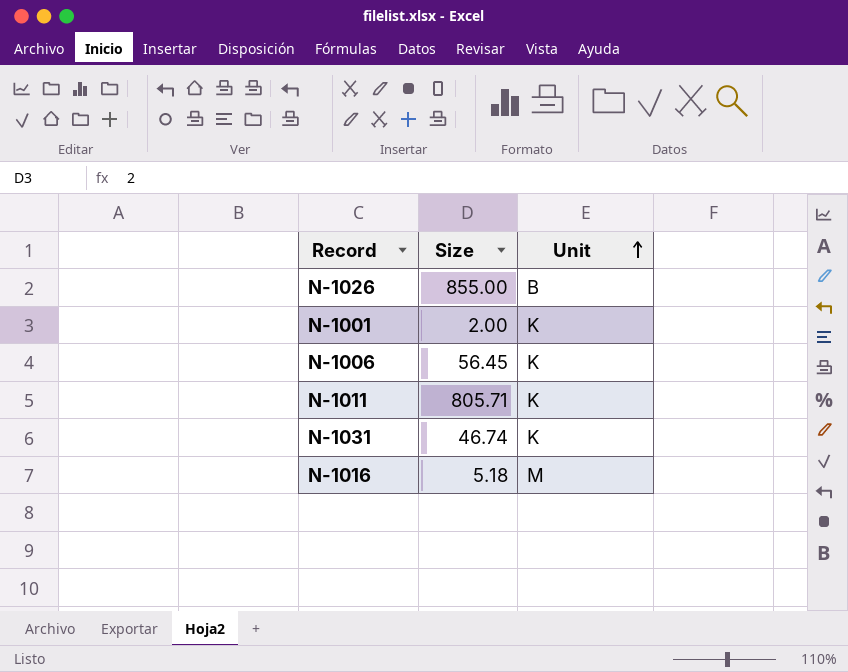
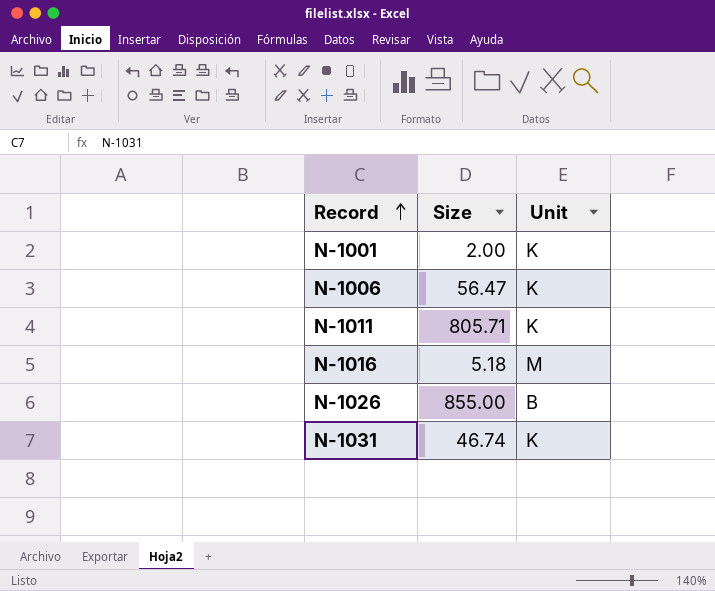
row order: Unit ascending -> Record ascending
N-1006 | Size: 56.45 -> 56.47

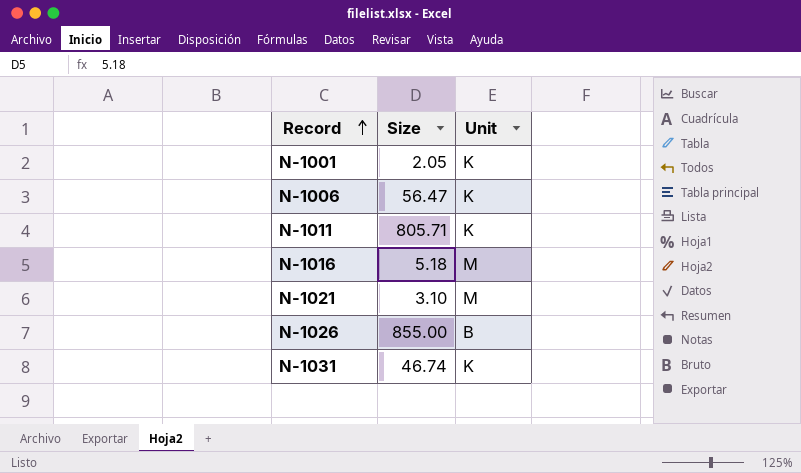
N-1001 | Size: 2.00 -> 2.05
row N-1021: none -> 3.10 | M

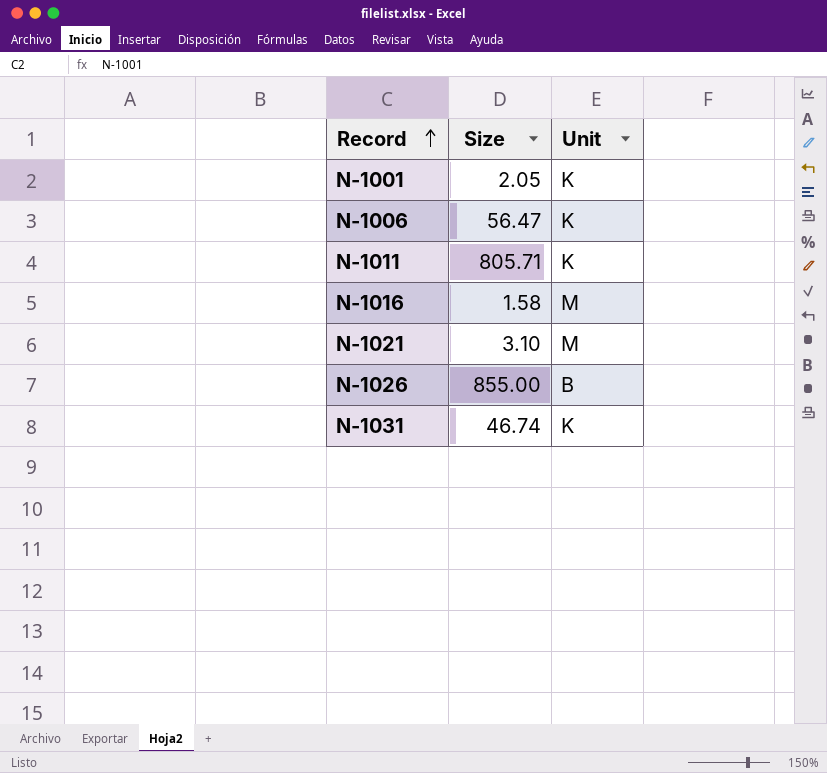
N-1016 | Size: 5.18 -> 1.58

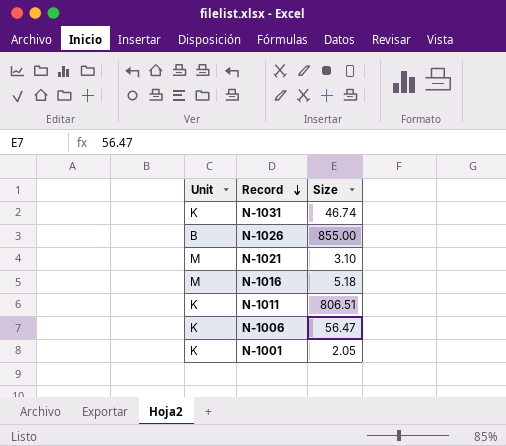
row order: Record ascending -> Record descending
column Unit | position: 3 -> 1
N-1016 | Size: 1.58 -> 5.18
N-1011 | Size: 805.71 -> 806.51

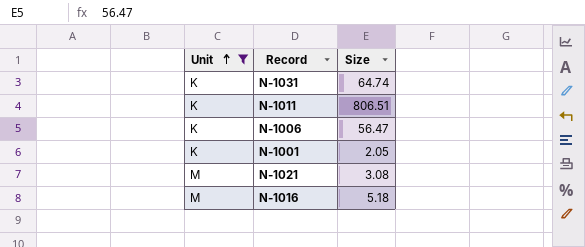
filter: none -> Unit != B
row order: Record descending -> Unit ascending
N-1031 | Size: 46.74 -> 64.74
N-1021 | Size: 3.10 -> 3.08

